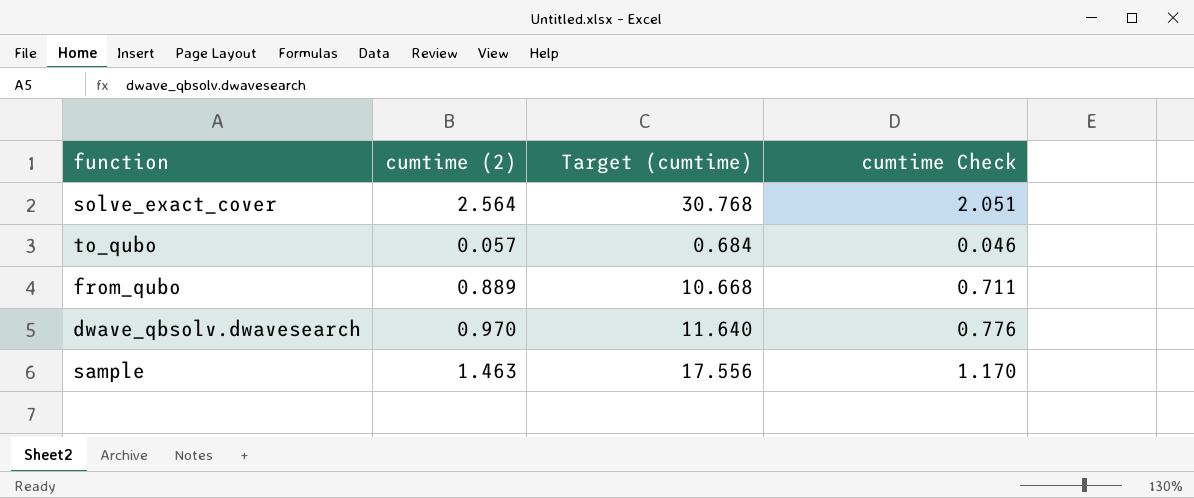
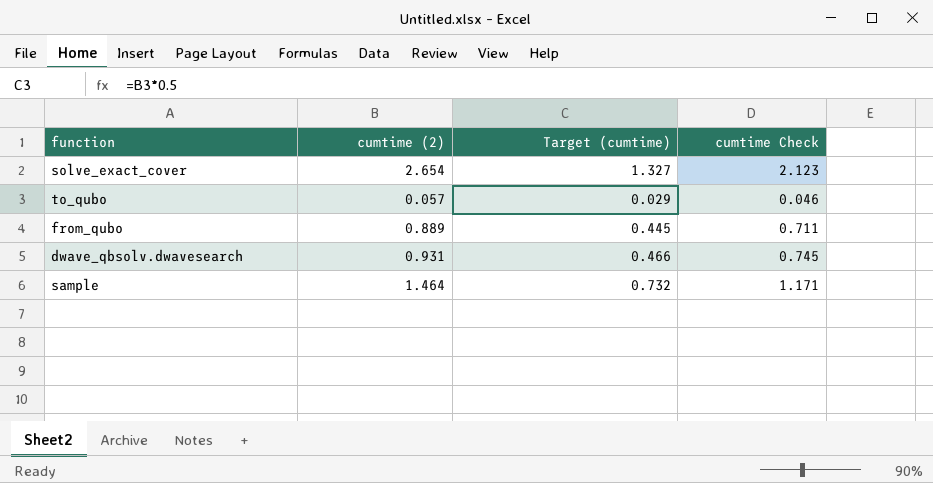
column Target (cumtime) | formula: [cumtime (2)] * 12 -> [cumtime (2)] * 0.5
solve_exact_cover | cumtime (2): 2.564 -> 2.654
solve_exact_cover | cumtime Check: 2.051 -> 2.123
dwave_qbsolv.dwavesearch | cumtime (2): 0.970 -> 0.931
dwave_qbsolv.dwavesearch | cumtime Check: 0.776 -> 0.745
sample | cumtime (2): 1.463 -> 1.464
sample | cumtime Check: 1.170 -> 1.171

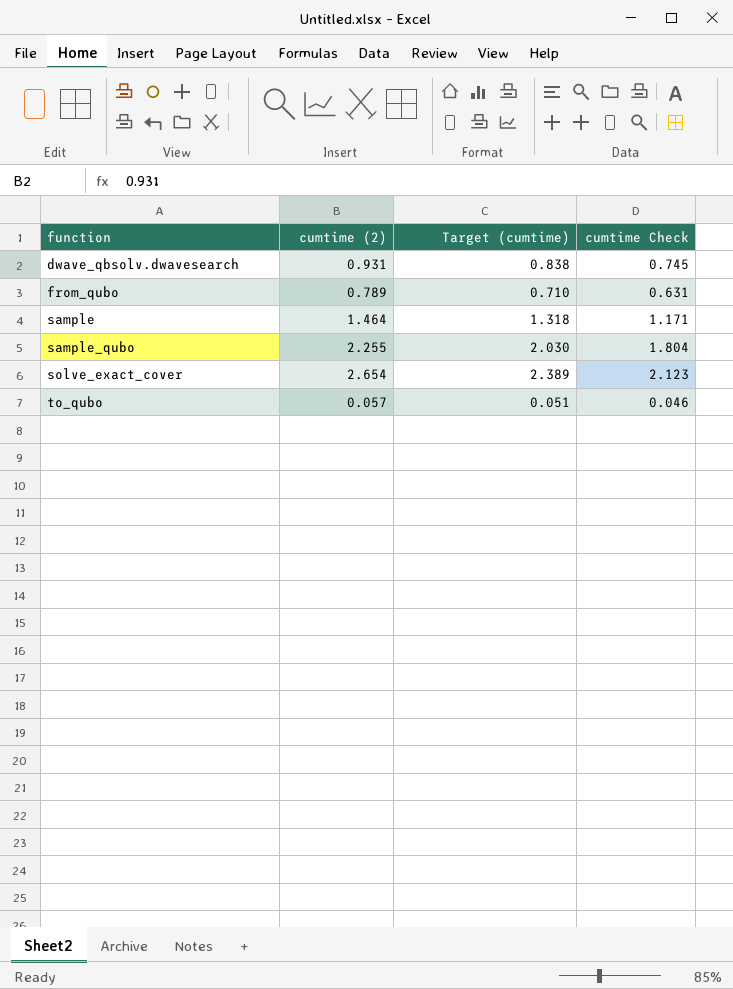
row order: none -> function ascending
column Target (cumtime) | formula: [cumtime (2)] * 0.5 -> [cumtime (2)] * 0.9
from_qubo | cumtime (2): 0.889 -> 0.789
from_qubo | cumtime Check: 0.711 -> 0.631
row sample_qubo: none -> 2.255 | 2.030 | 1.804

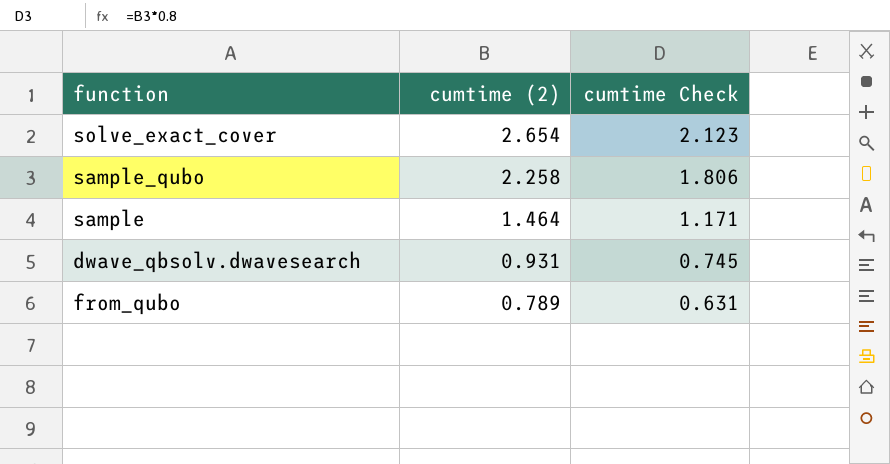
row order: function ascending -> cumtime (2) descending
column Target (cumtime) | formula: [cumtime (2)] * 0.9 -> none
row to_qubo: 0.057 | 0.051 | 0.046 -> none
sample_qubo | cumtime (2): 2.255 -> 2.258
sample_qubo | cumtime Check: 1.804 -> 1.806

